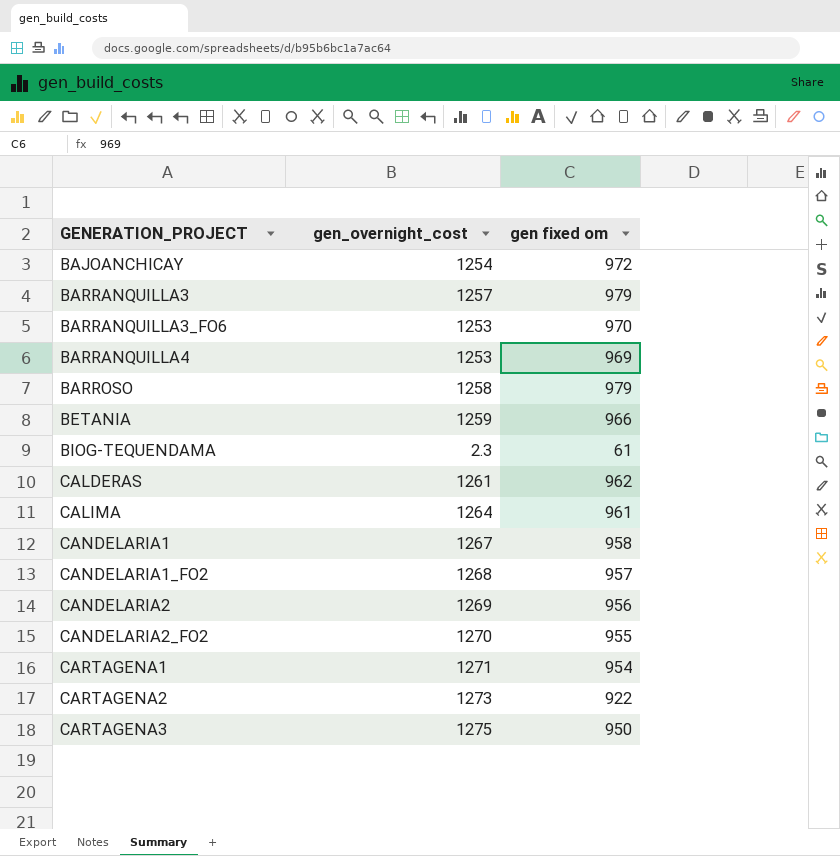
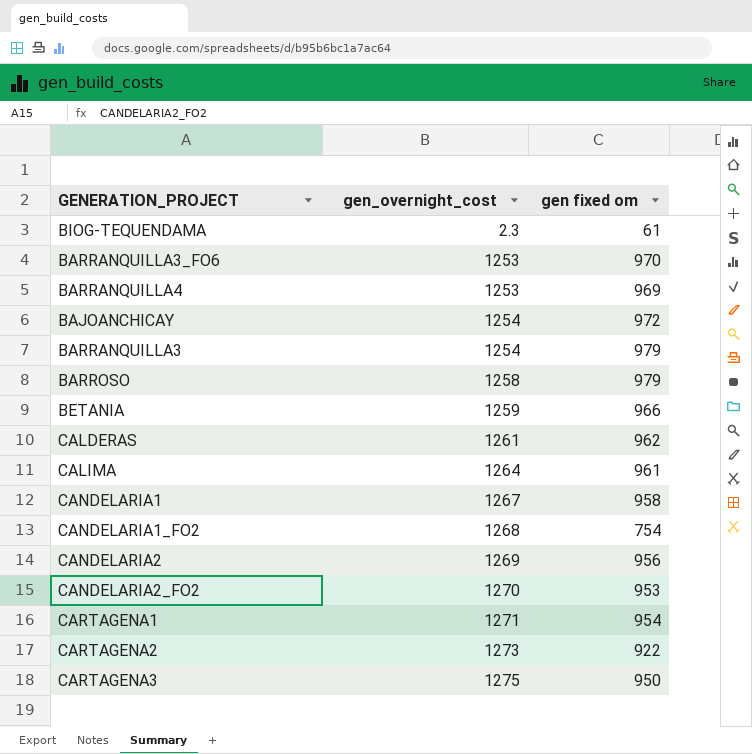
row order: GENERATION_PROJECT ascending -> gen_overnight_cost ascending
BARRANQUILLA3 | gen_overnight_cost: 1257 -> 1254
CANDELARIA1_FO2 | gen fixed om: 957 -> 754
CANDELARIA2_FO2 | gen fixed om: 955 -> 953

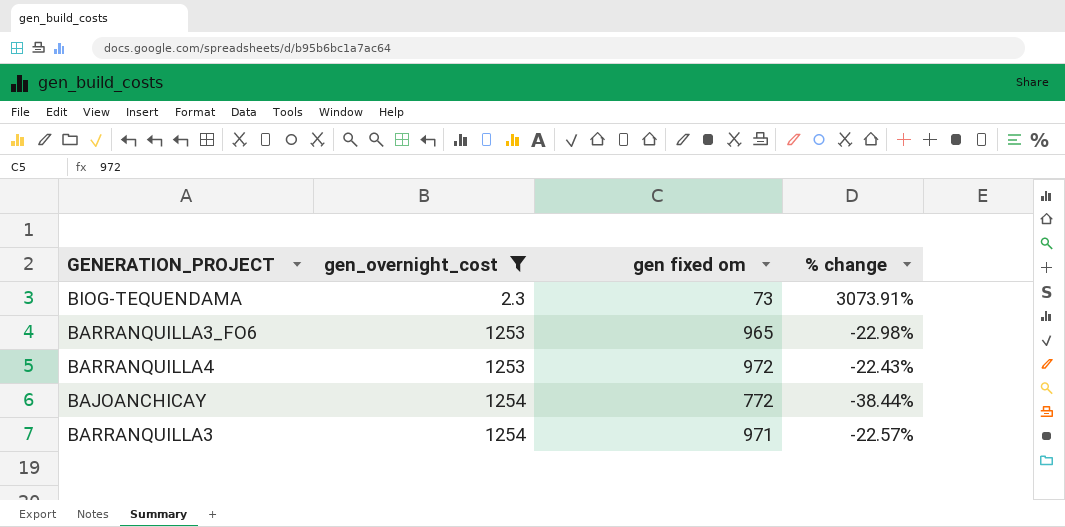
filter: none -> gen_overnight_cost <= 1254
column % change | formula: none -> ([gen fixed om] - [gen_overnight_cost]) / [gen_overnight_cost]
BIOG-TEQUENDAMA | gen fixed om: 61 -> 73
BARRANQUILLA3_FO6 | gen fixed om: 970 -> 965
BARRANQUILLA4 | gen fixed om: 969 -> 972
BAJOANCHICAY | gen fixed om: 972 -> 772
BARRANQUILLA3 | gen fixed om: 979 -> 971

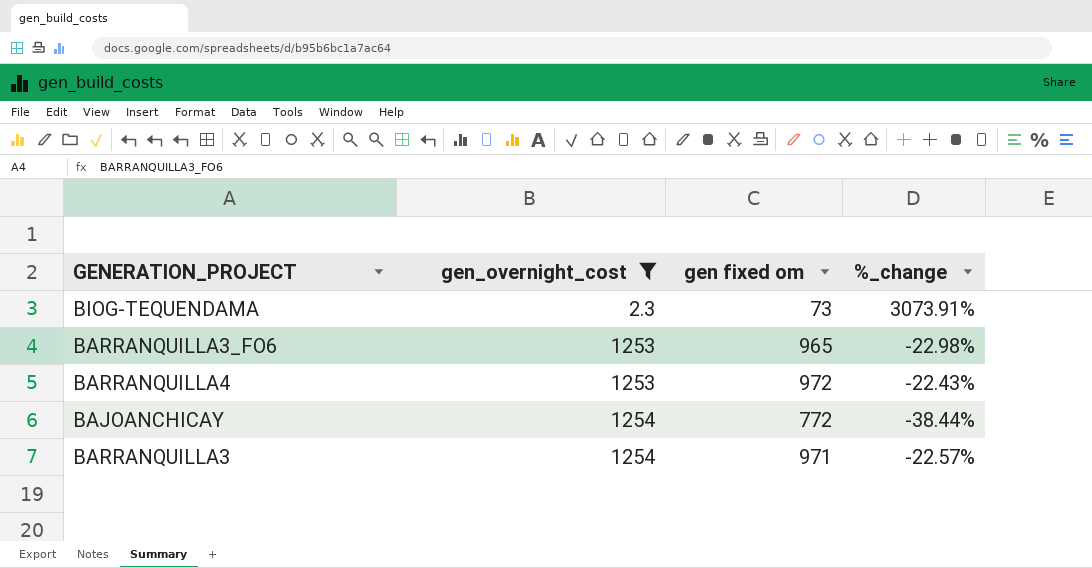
column name: % change -> %_change

